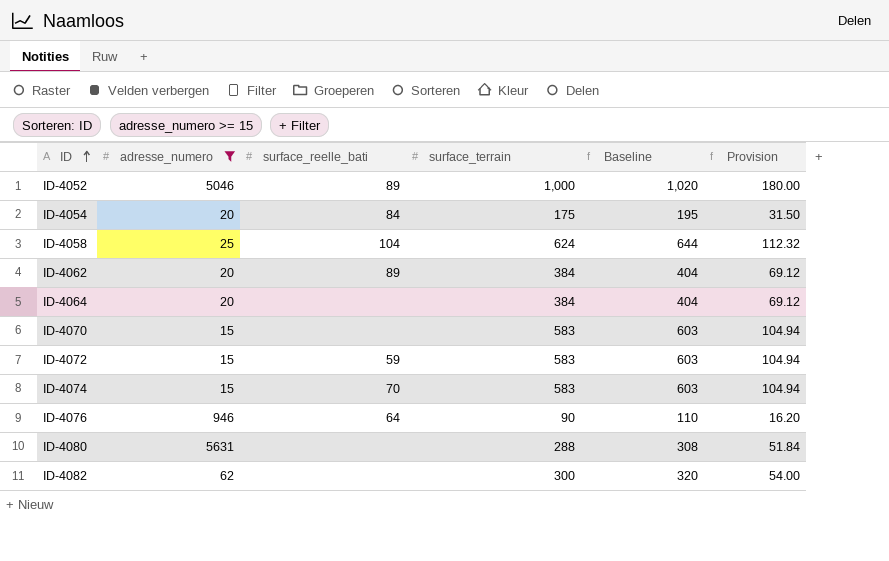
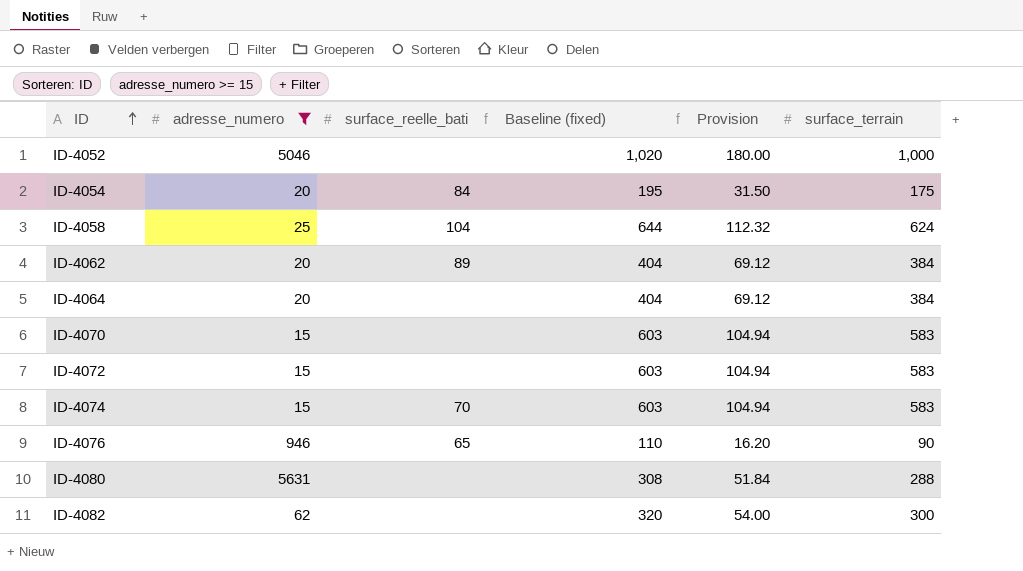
column name: Baseline -> Baseline (fixed)
column surface_terrain | position: 4 -> 6
ID-4052 | surface_reelle_bati: 89 -> none
ID-4072 | surface_reelle_bati: 59 -> none
ID-4076 | surface_reelle_bati: 64 -> 65

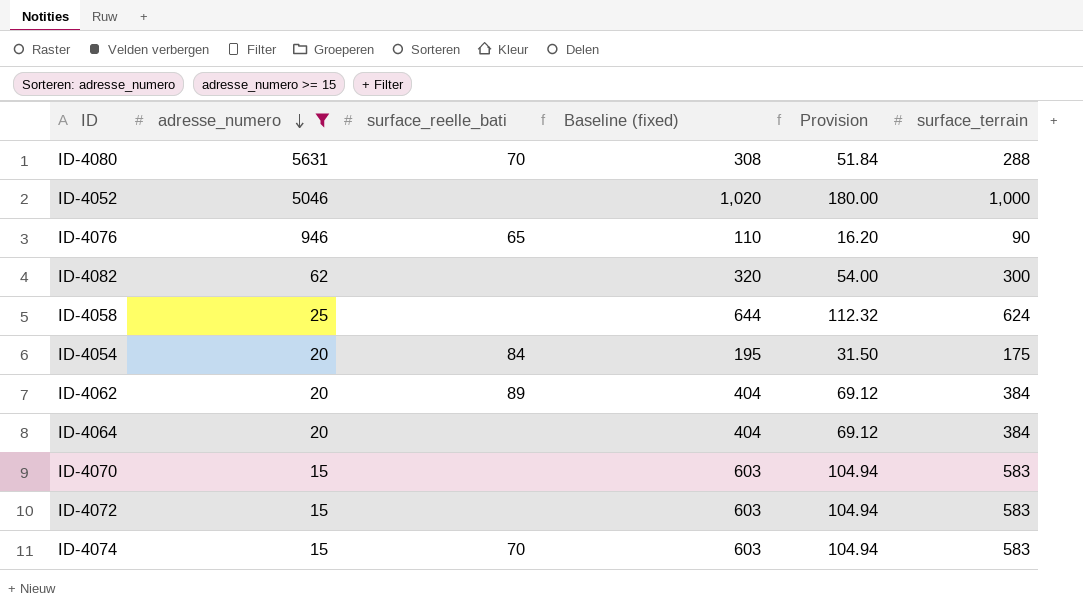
row order: ID ascending -> adresse_numero descending
ID-4080 | surface_reelle_bati: none -> 70
ID-4058 | surface_reelle_bati: 104 -> none

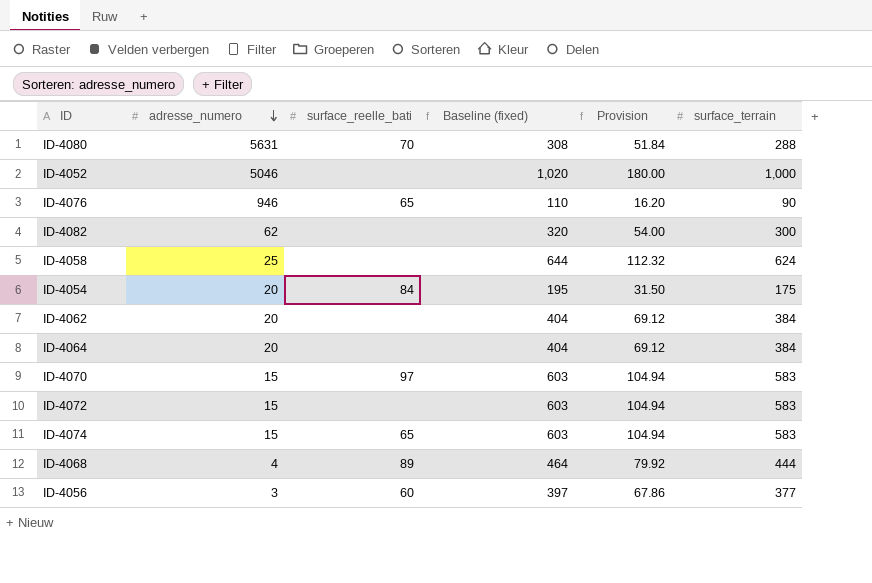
filter: adresse_numero >= 15 -> none
ID-4062 | surface_reelle_bati: 89 -> none
ID-4070 | surface_reelle_bati: none -> 97
ID-4074 | surface_reelle_bati: 70 -> 65

